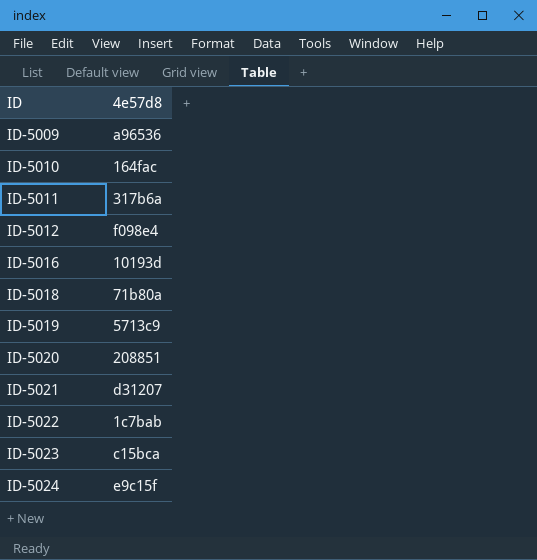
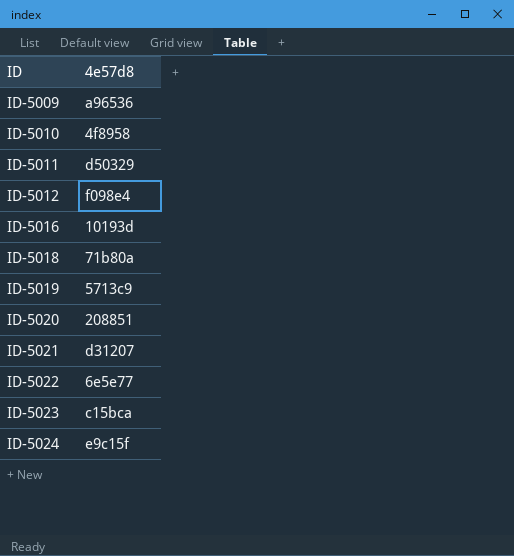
ID-5010 | 4e57d8: 164fac -> 4f8958
ID-5011 | 4e57d8: 317b6a -> d50329
ID-5022 | 4e57d8: 1c7bab -> 6e5e77

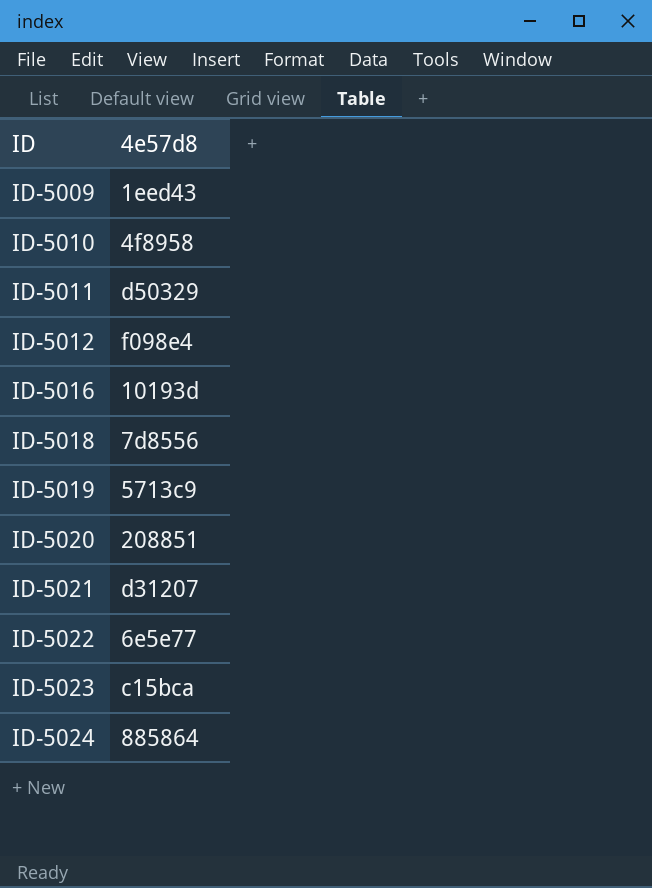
ID-5009 | 4e57d8: a96536 -> 1eed43
ID-5018 | 4e57d8: 71b80a -> 7d8556
ID-5024 | 4e57d8: e9c15f -> 885864

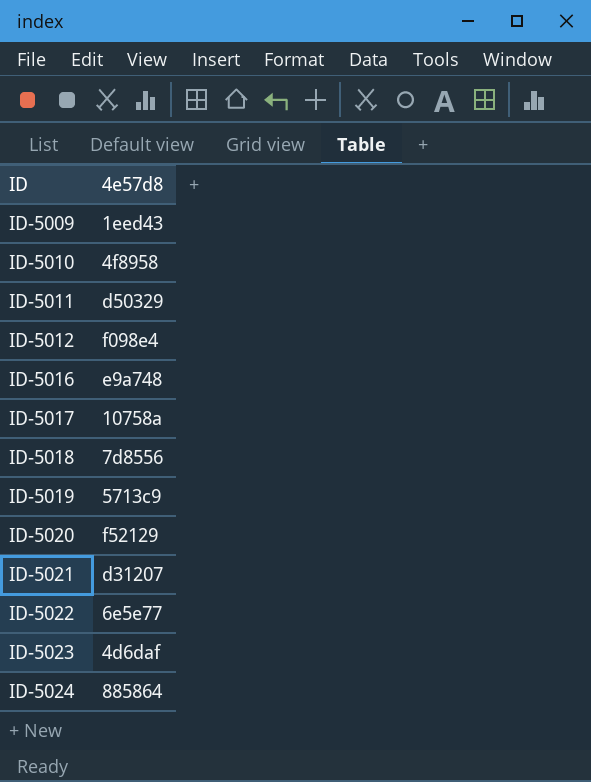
ID-5016 | 4e57d8: 10193d -> e9a748
row ID-5017: none -> 10758a
ID-5020 | 4e57d8: 208851 -> f52129
ID-5023 | 4e57d8: c15bca -> 4d6daf

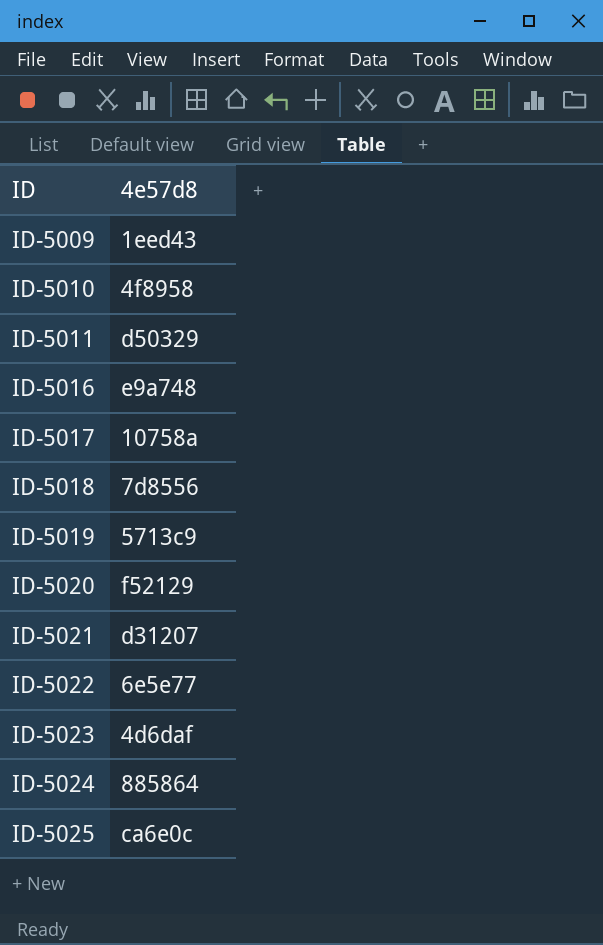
row ID-5012: f098e4 -> none
row ID-5025: none -> ca6e0c

